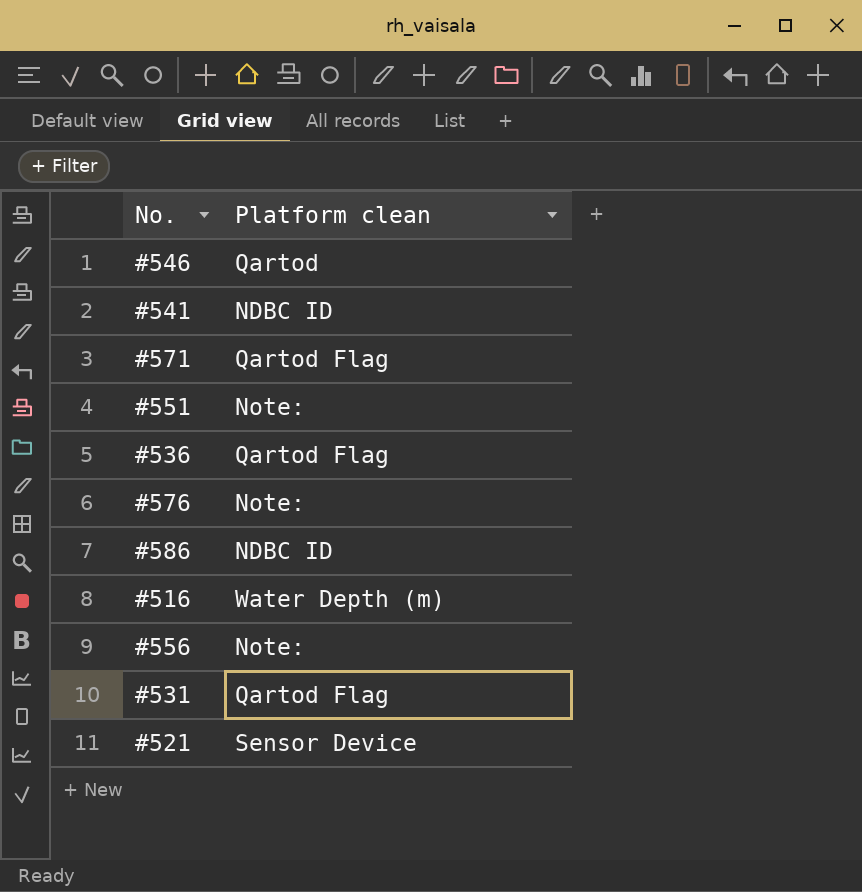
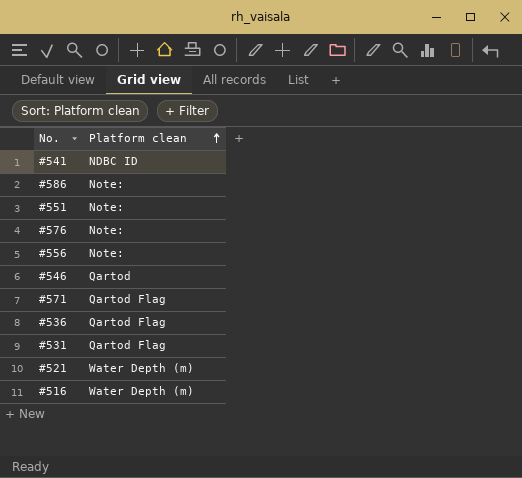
row order: none -> Platform clean ascending
#586 | Platform clean: NDBC ID -> Note:
#521 | Platform clean: Sensor Device -> Water Depth (m)

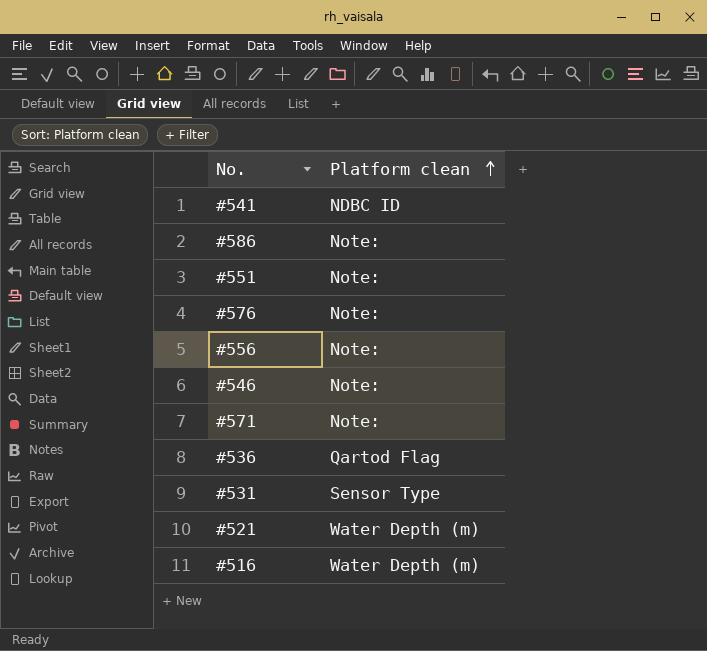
#546 | Platform clean: Qartod -> Note:
#571 | Platform clean: Qartod Flag -> Note:
#531 | Platform clean: Qartod Flag -> Sensor Type

